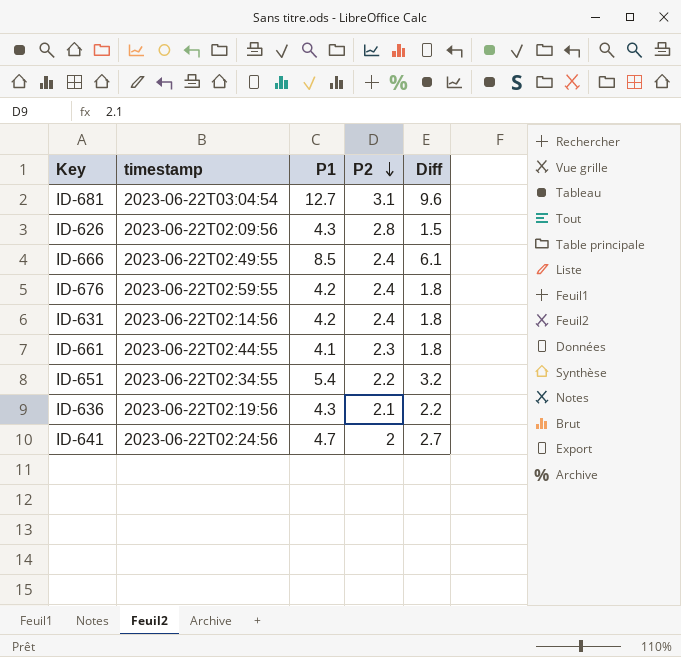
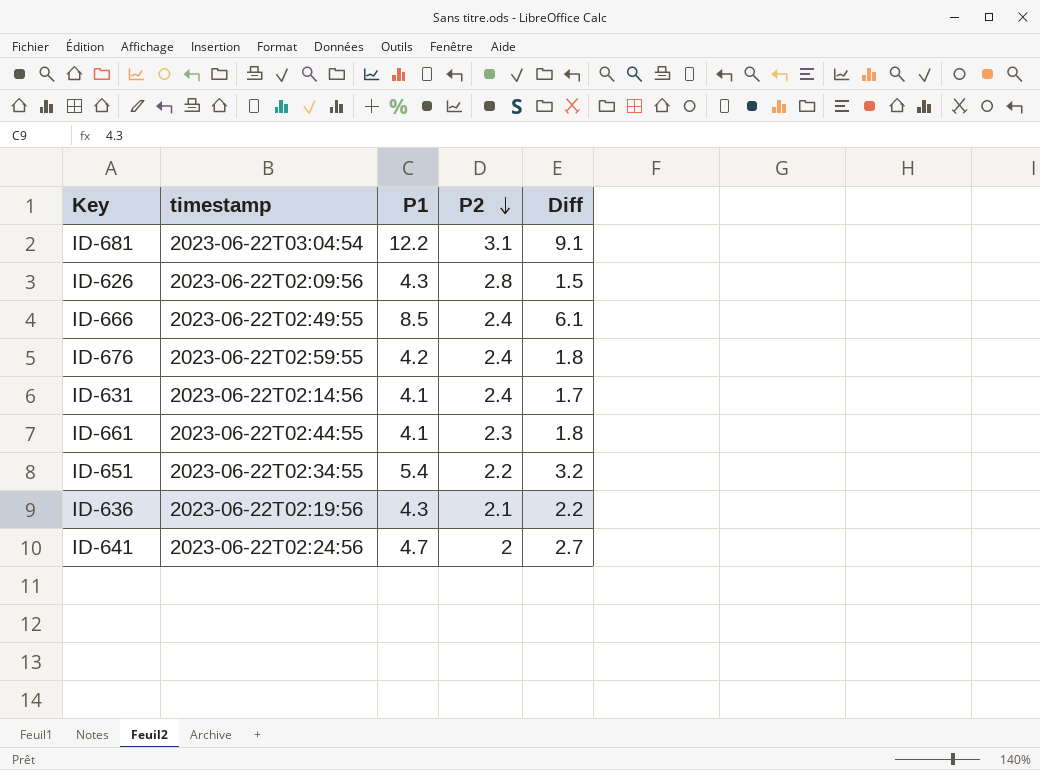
ID-681 | P1: 12.7 -> 12.2
ID-681 | Diff: 9.6 -> 9.1
ID-631 | P1: 4.2 -> 4.1
ID-631 | Diff: 1.8 -> 1.7

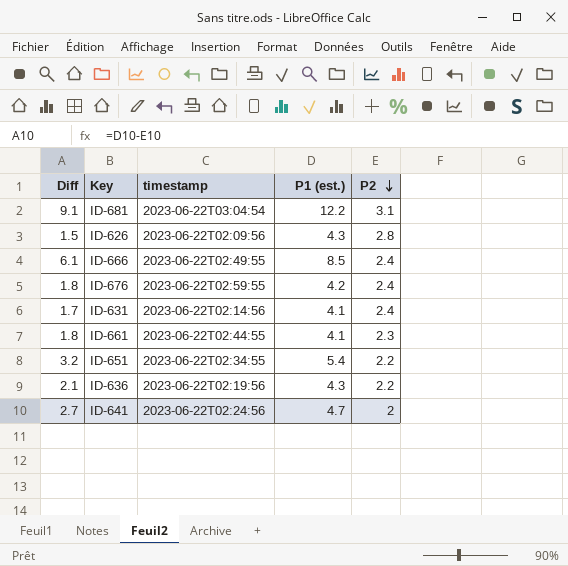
column Diff | position: 5 -> 1
column name: P1 -> P1 (est.)
ID-636 | Diff: 2.2 -> 2.1
ID-636 | P2: 2.1 -> 2.2

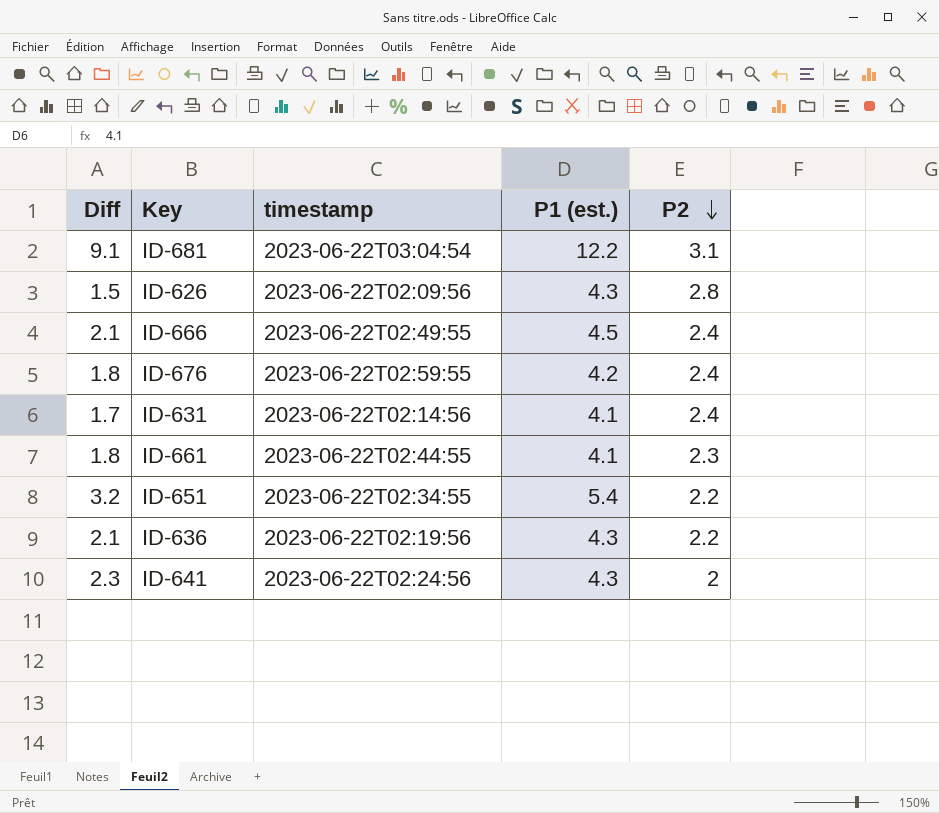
ID-666 | Diff: 6.1 -> 2.1
ID-666 | P1 (est.): 8.5 -> 4.5
ID-641 | Diff: 2.7 -> 2.3
ID-641 | P1 (est.): 4.7 -> 4.3

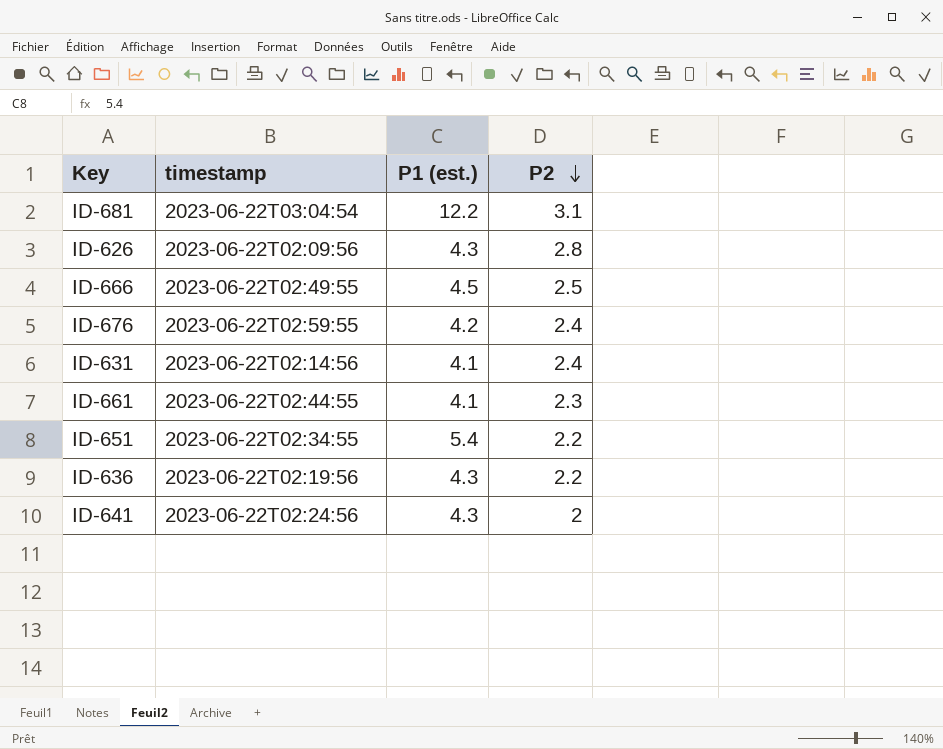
column Diff | formula: [P1 (est.)] - [P2] -> none
ID-666 | P2: 2.4 -> 2.5

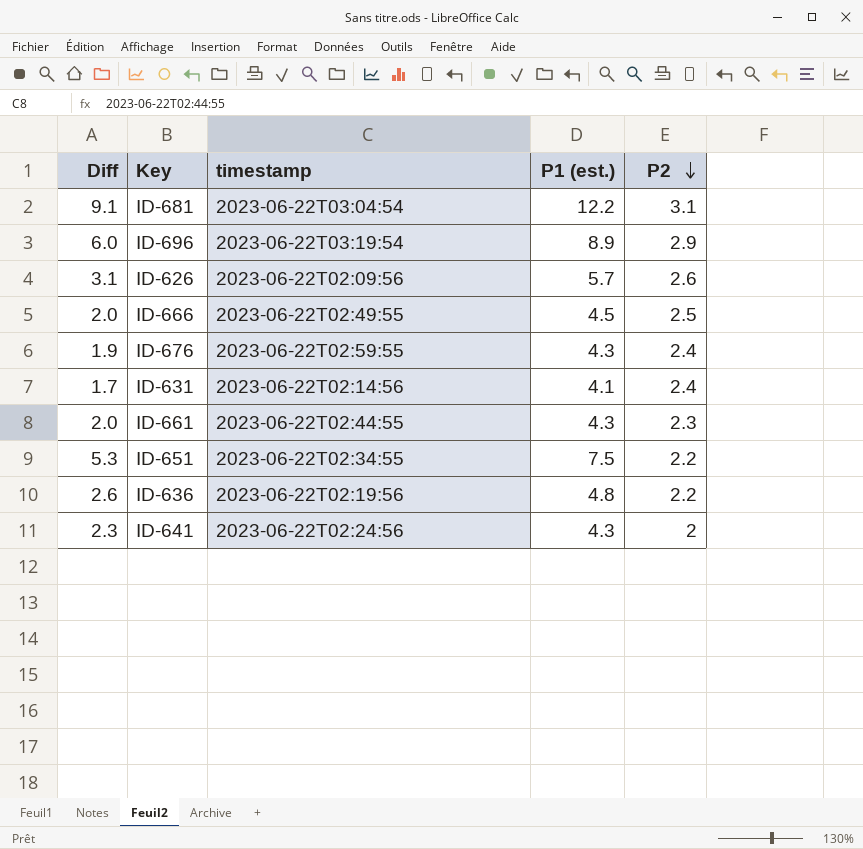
column Diff | formula: none -> [P1 (est.)] - [P2]
row ID-696: none -> 6.0 | 2023-06-22T03:19:54 | 8.9 | 2.9
ID-626 | P1 (est.): 4.3 -> 5.7
ID-626 | P2: 2.8 -> 2.6
ID-676 | P1 (est.): 4.2 -> 4.3
ID-661 | P1 (est.): 4.1 -> 4.3
ID-651 | P1 (est.): 5.4 -> 7.5
ID-636 | P1 (est.): 4.3 -> 4.8

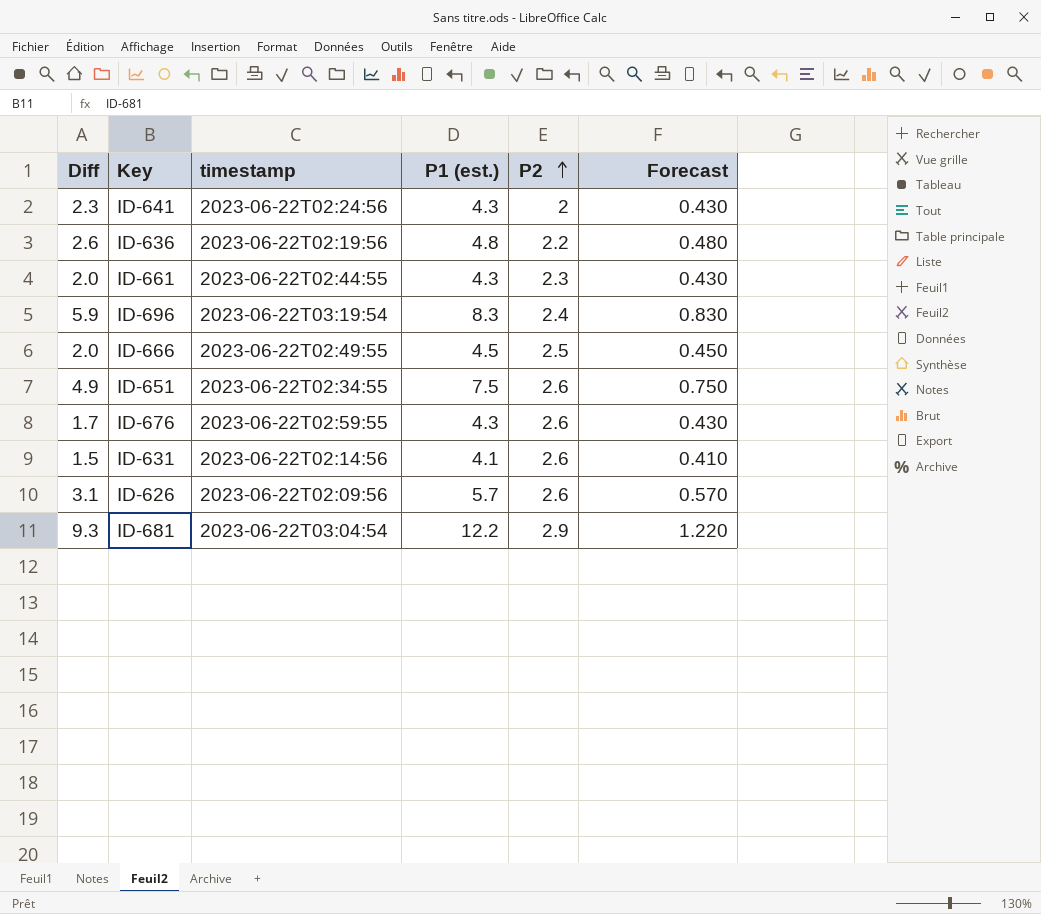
row order: P2 descending -> P2 ascending
column Forecast | formula: none -> [P1 (est.)] * 0.1
ID-696 | Diff: 6.0 -> 5.9
ID-696 | P1 (est.): 8.9 -> 8.3
ID-696 | P2: 2.9 -> 2.4
ID-651 | Diff: 5.3 -> 4.9
ID-651 | P2: 2.2 -> 2.6
ID-676 | Diff: 1.9 -> 1.7
ID-676 | P2: 2.4 -> 2.6
ID-631 | Diff: 1.7 -> 1.5
ID-631 | P2: 2.4 -> 2.6
ID-681 | Diff: 9.1 -> 9.3
ID-681 | P2: 3.1 -> 2.9

